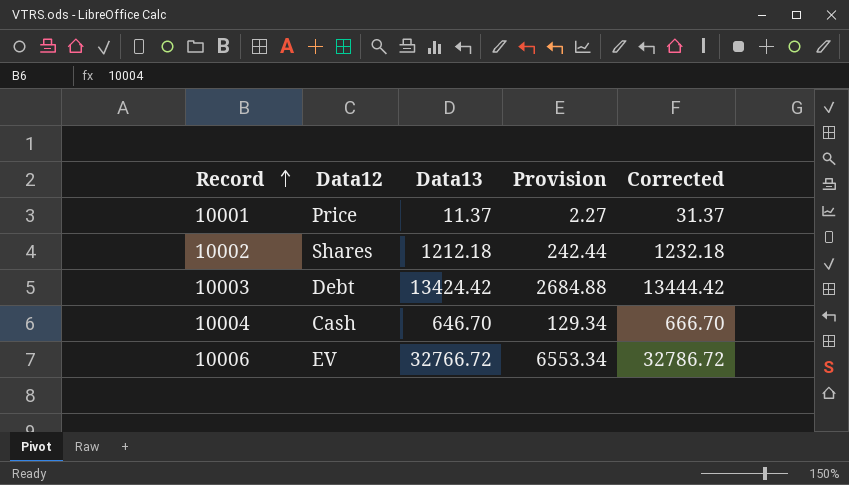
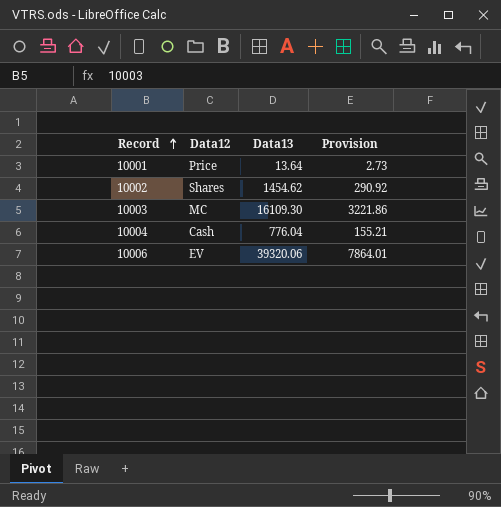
column Corrected | formula: [Data13] + 20 -> none
10001 | Data13: 11.37 -> 13.64
10001 | Provision: 2.27 -> 2.73
10002 | Data13: 1212.18 -> 1454.62
10002 | Provision: 242.44 -> 290.92
10003 | Data12: Debt -> MC
10003 | Data13: 13424.42 -> 16109.30
10003 | Provision: 2684.88 -> 3221.86
10004 | Data13: 646.70 -> 776.04
10004 | Provision: 129.34 -> 155.21
10006 | Data13: 32766.72 -> 39320.06
10006 | Provision: 6553.34 -> 7864.01

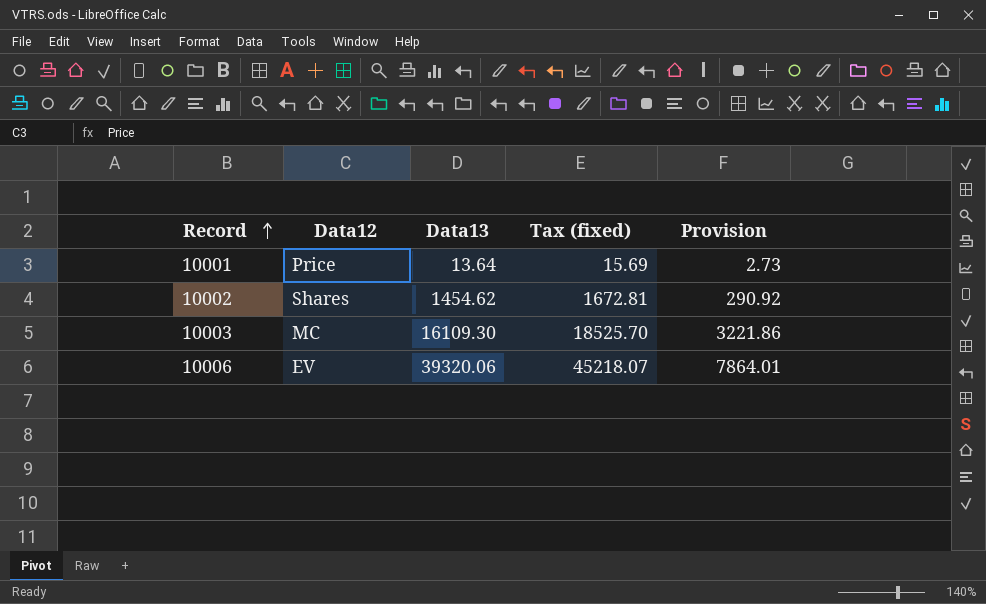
column Tax (fixed) | formula: none -> [Data13] * 1.15
row 10004: Cash | 776.04 | 155.21 -> none

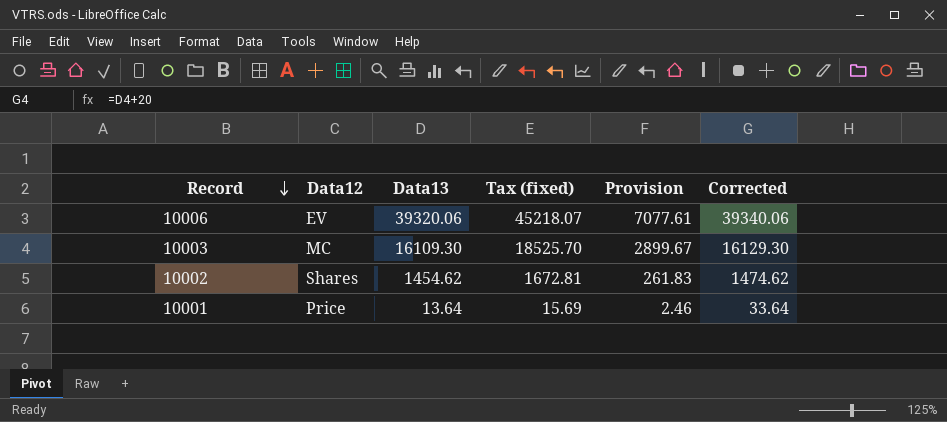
row order: Record ascending -> Record descending
column Provision | formula: [Data13] * 0.2 -> [Data13] * 0.18
column Corrected | formula: none -> [Data13] + 20

